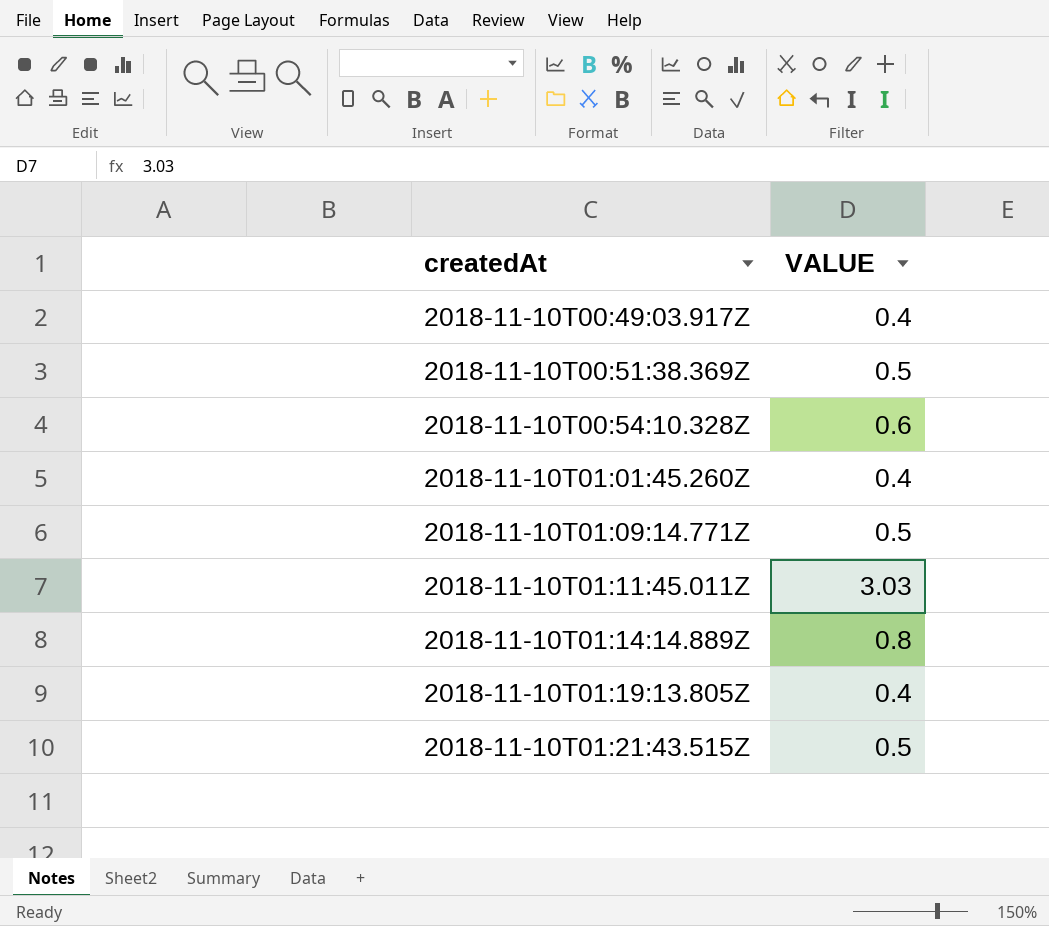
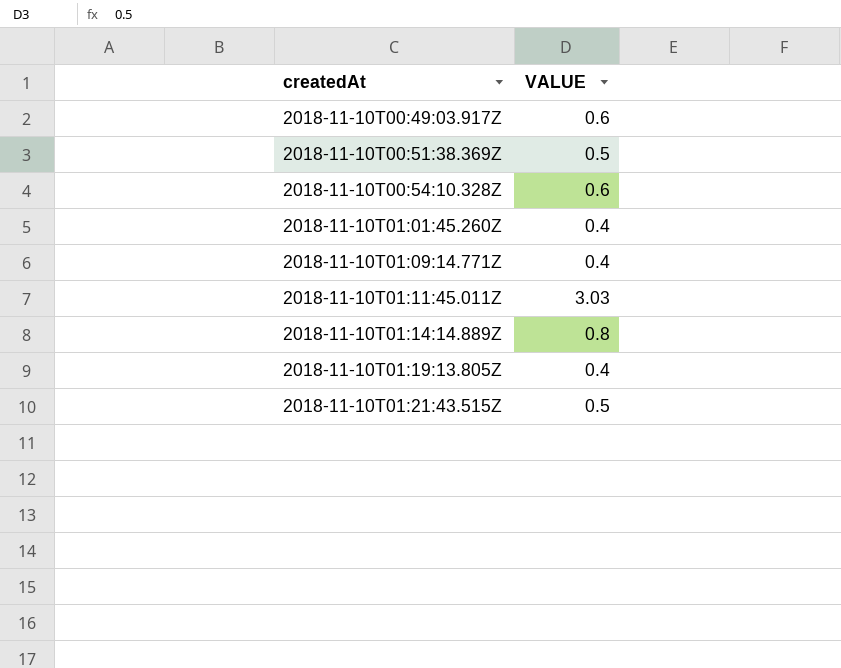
2018-11-10T00:49:03.917Z | VALUE: 0.4 -> 0.6
2018-11-10T01:09:14.771Z | VALUE: 0.5 -> 0.4

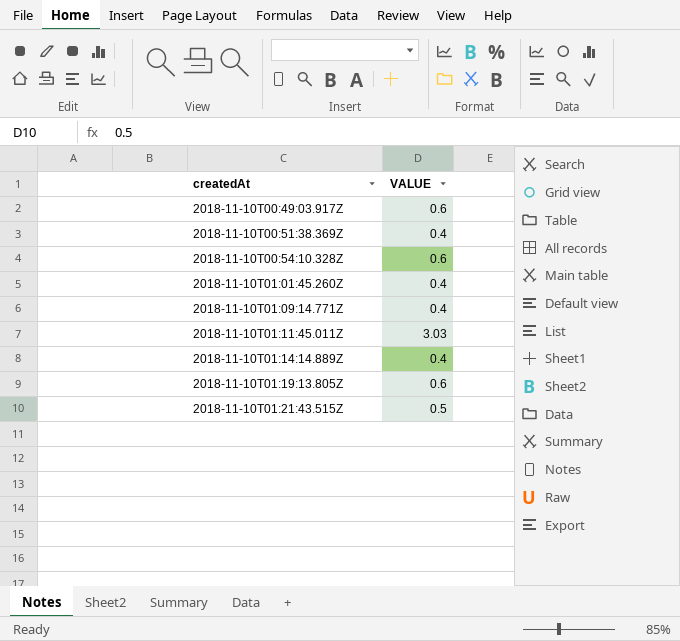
2018-11-10T00:51:38.369Z | VALUE: 0.5 -> 0.4
2018-11-10T01:14:14.889Z | VALUE: 0.8 -> 0.4
2018-11-10T01:19:13.805Z | VALUE: 0.4 -> 0.6

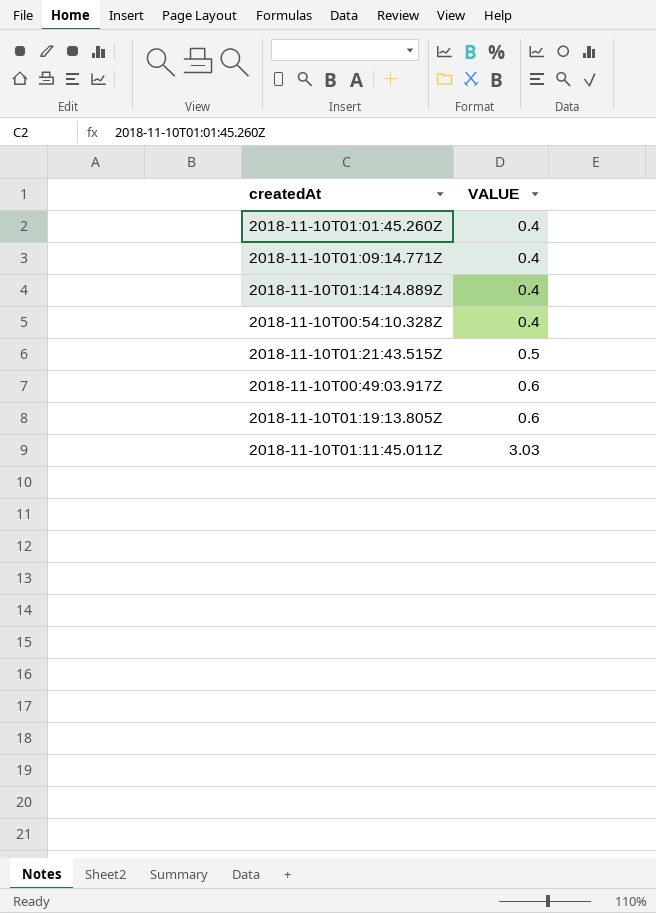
row order: createdAt ascending -> VALUE ascending
row 2018-11-10T00:51:38.369Z: 0.4 -> none
2018-11-10T00:54:10.328Z | VALUE: 0.6 -> 0.4

